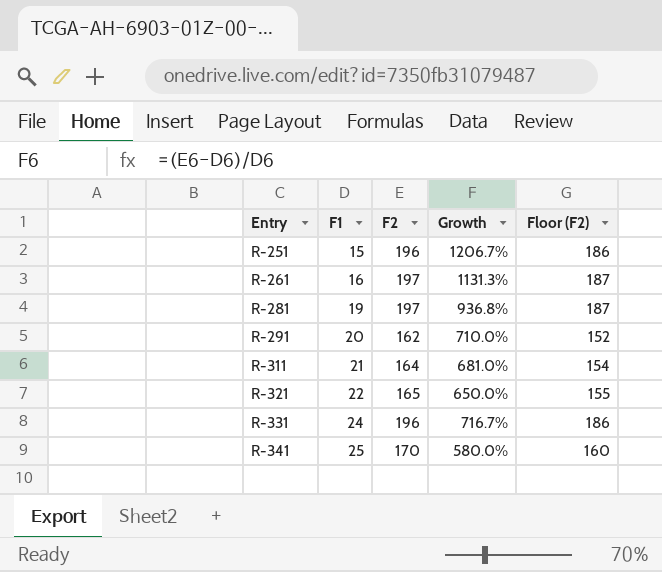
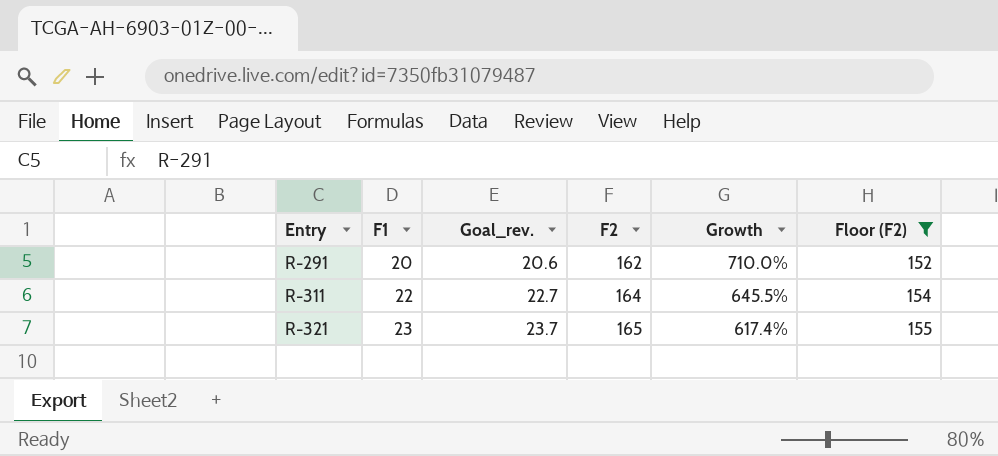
filter: none -> Floor (F2) <= 155
column Goal_rev. | formula: none -> [F1] * 1.03
R-311 | F1: 21 -> 22
R-311 | Growth: 681.0% -> 645.5%
R-321 | F1: 22 -> 23
R-321 | Growth: 650.0% -> 617.4%

